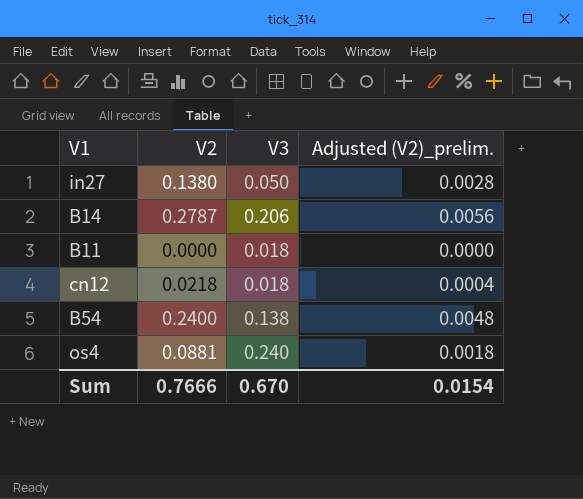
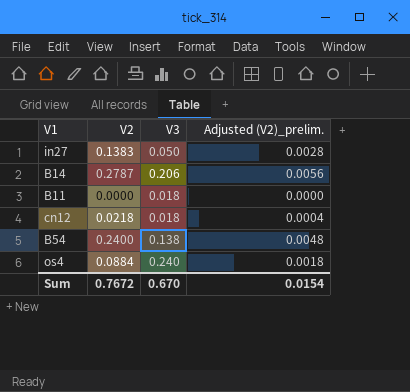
in27 | V2: 0.1380 -> 0.1383
os4 | V2: 0.0881 -> 0.0884
Sum | V2: 0.7666 -> 0.7672

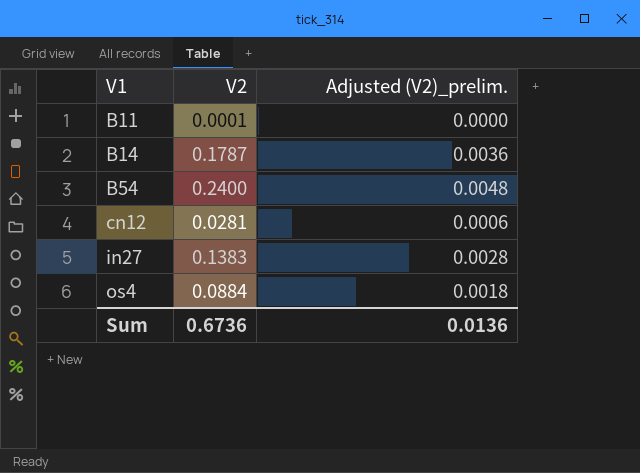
row order: none -> V1 ascending
column V3 | position: 3 -> none
B11 | V2: 0.0000 -> 0.0001
B14 | V2: 0.2787 -> 0.1787
B14 | Adjusted (V2)_prelim.: 0.0056 -> 0.0036
cn12 | V2: 0.0218 -> 0.0281
cn12 | Adjusted (V2)_prelim.: 0.0004 -> 0.0006
Sum | V2: 0.7672 -> 0.6736
Sum | Adjusted (V2)_prelim.: 0.0154 -> 0.0136

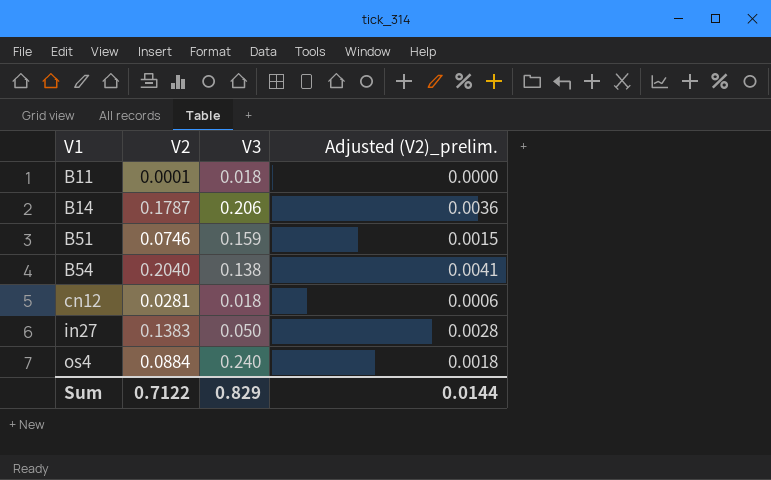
column V3 | position: none -> 3
row B51: none -> 0.0746 | 0.159 | 0.0015
B54 | V2: 0.2400 -> 0.2040
B54 | Adjusted (V2)_prelim.: 0.0048 -> 0.0041
Sum | V2: 0.6736 -> 0.7122
Sum | Adjusted (V2)_prelim.: 0.0136 -> 0.0144

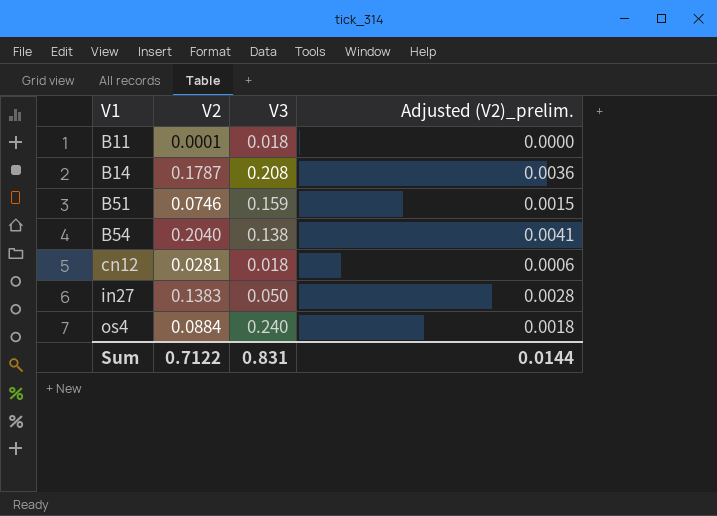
B14 | V3: 0.206 -> 0.208
Sum | V3: 0.829 -> 0.831

